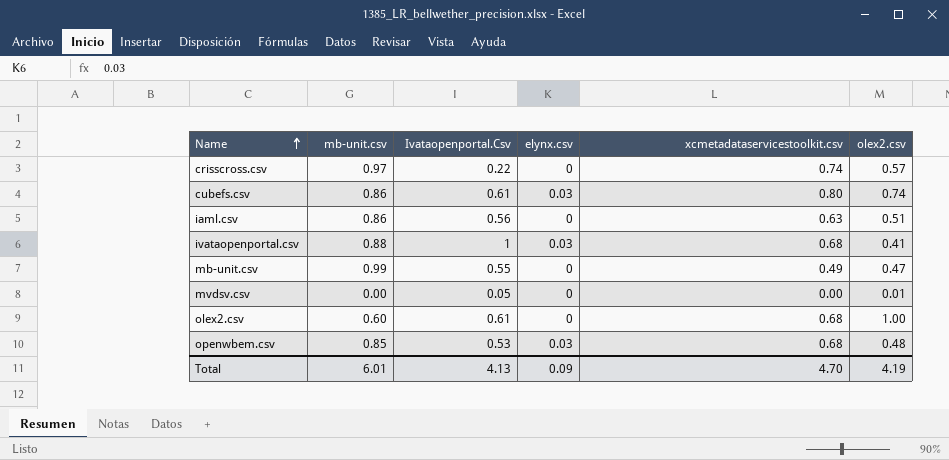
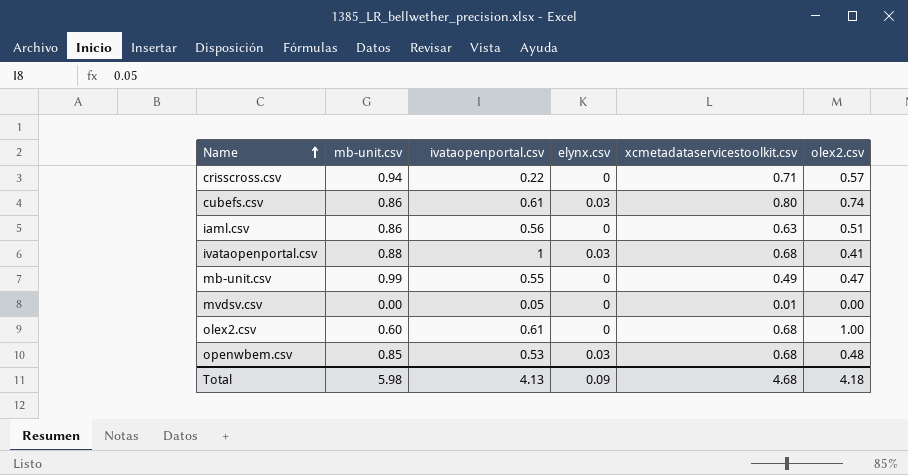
column name: Ivataopenportal.Csv -> ivataopenportal.csv
crisscross.csv | mb-unit.csv: 0.97 -> 0.94
crisscross.csv | xcmetadataservicestoolkit.csv: 0.74 -> 0.71
mvdsv.csv | xcmetadataservicestoolkit.csv: 0.00 -> 0.01
mvdsv.csv | olex2.csv: 0.01 -> 0.00
Total | mb-unit.csv: 6.01 -> 5.98
Total | xcmetadataservicestoolkit.csv: 4.70 -> 4.68
Total | olex2.csv: 4.19 -> 4.18

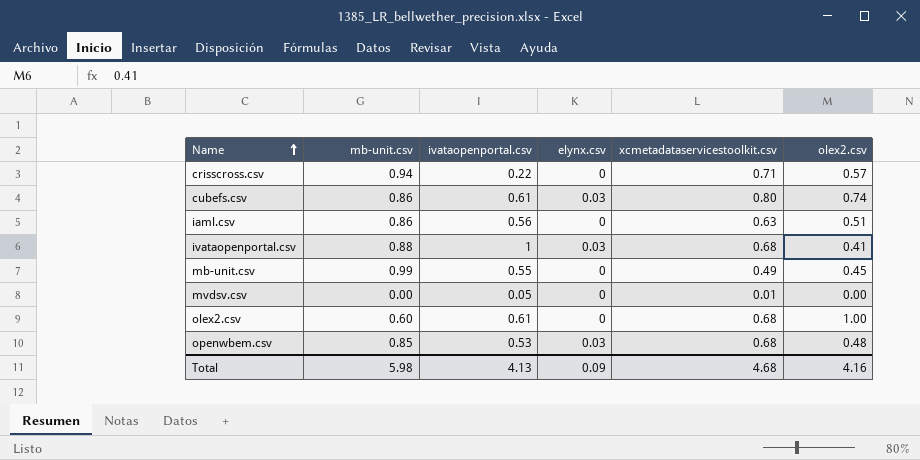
mb-unit.csv | olex2.csv: 0.47 -> 0.45
Total | olex2.csv: 4.18 -> 4.16

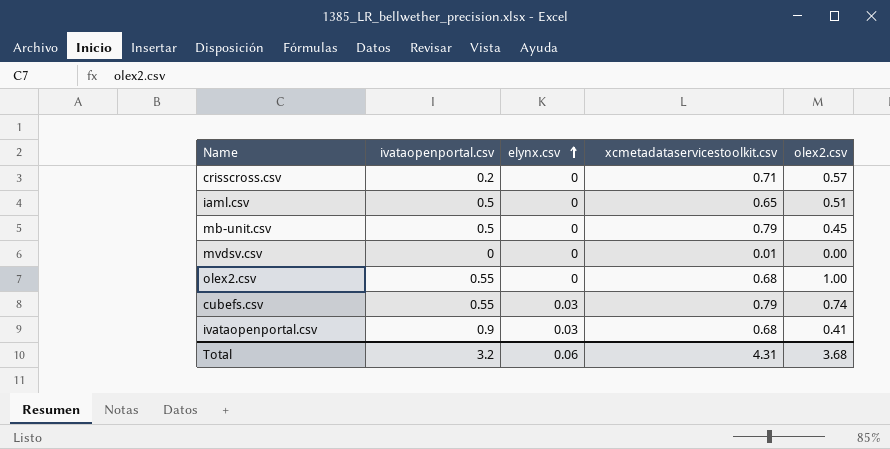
row order: Name ascending -> elynx.csv ascending
column mb-unit.csv | position: 2 -> none
row openwbem.csv: 0.85 | 0.53 | 0.03 | 0.68 | 0.48 -> none
crisscross.csv | ivataopenportal.csv: 0.22 -> 0.2
iaml.csv | ivataopenportal.csv: 0.56 -> 0.5
iaml.csv | xcmetadataservicestoolkit.csv: 0.63 -> 0.65
mb-unit.csv | ivataopenportal.csv: 0.55 -> 0.5
mb-unit.csv | xcmetadataservicestoolkit.csv: 0.49 -> 0.79
mvdsv.csv | ivataopenportal.csv: 0.05 -> 0
olex2.csv | ivataopenportal.csv: 0.61 -> 0.55
cubefs.csv | ivataopenportal.csv: 0.61 -> 0.55
cubefs.csv | xcmetadataservicestoolkit.csv: 0.80 -> 0.79
ivataopenportal.csv | ivataopenportal.csv: 1 -> 0.9
Total | ivataopenportal.csv: 4.13 -> 3.2
Total | elynx.csv: 0.09 -> 0.06
Total | xcmetadataservicestoolkit.csv: 4.68 -> 4.31
Total | olex2.csv: 4.16 -> 3.68

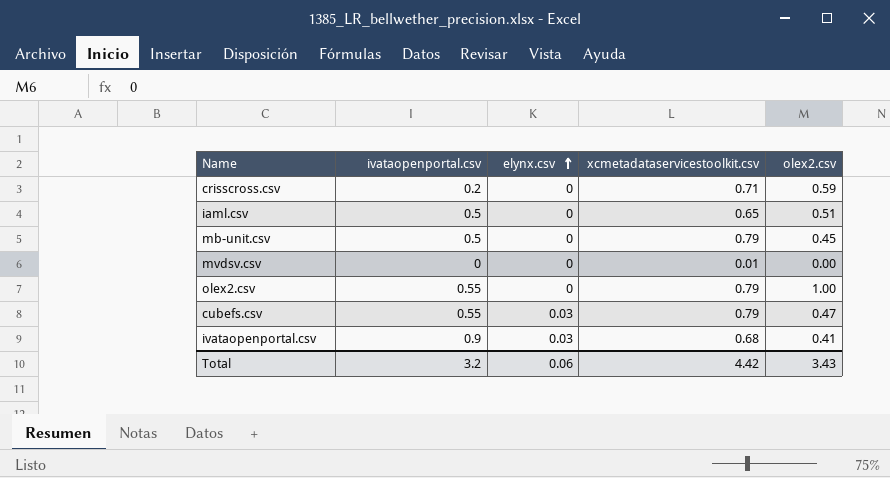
crisscross.csv | olex2.csv: 0.57 -> 0.59
olex2.csv | xcmetadataservicestoolkit.csv: 0.68 -> 0.79
cubefs.csv | olex2.csv: 0.74 -> 0.47
Total | xcmetadataservicestoolkit.csv: 4.31 -> 4.42
Total | olex2.csv: 3.68 -> 3.43

